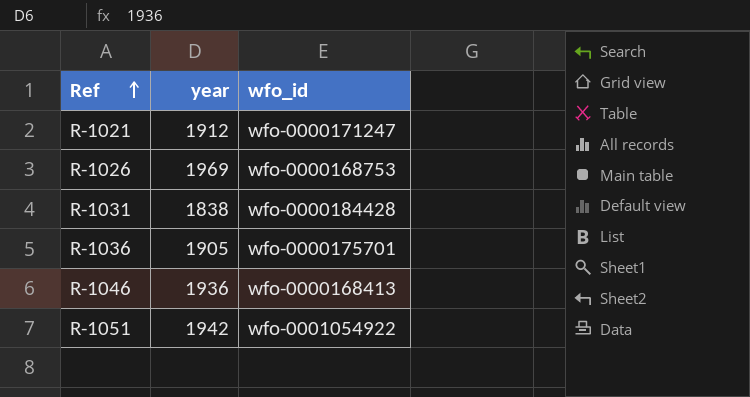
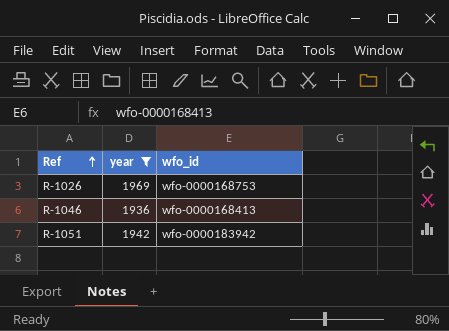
filter: none -> year >= 1936
R-1051 | wfo_id: wfo-0001054922 -> wfo-0000183942

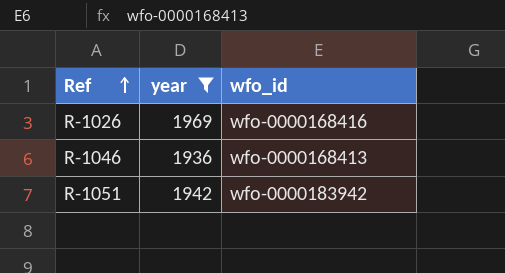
R-1026 | wfo_id: wfo-0000168753 -> wfo-0000168416

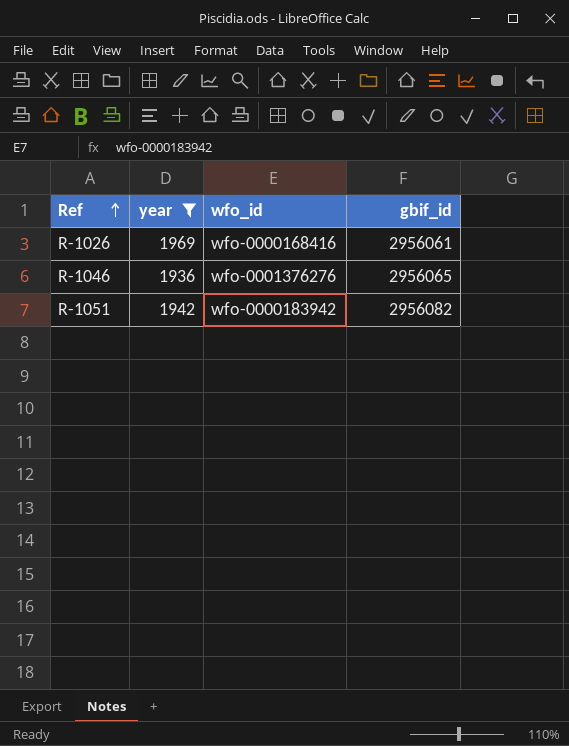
column gbif_id | position: none -> 4
R-1046 | wfo_id: wfo-0000168413 -> wfo-0001376276

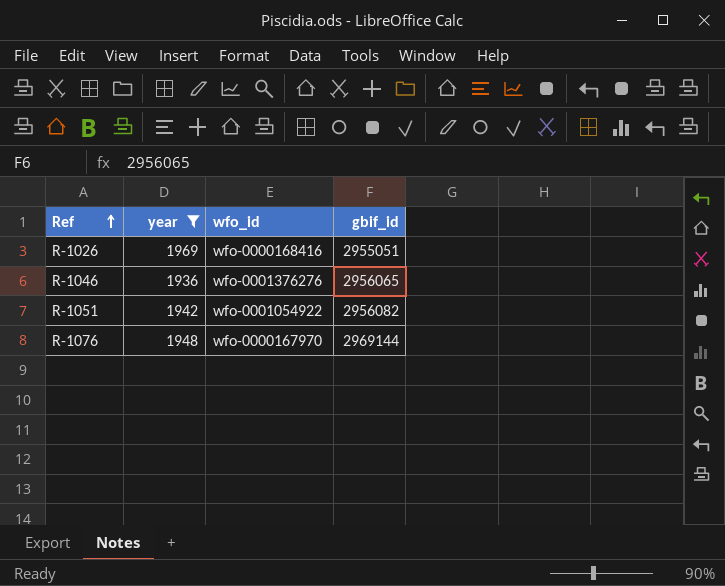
R-1026 | gbif_id: 2956061 -> 2955051
R-1051 | wfo_id: wfo-0000183942 -> wfo-0001054922
row R-1076: none -> 1948 | wfo-0000167970 | 2969144

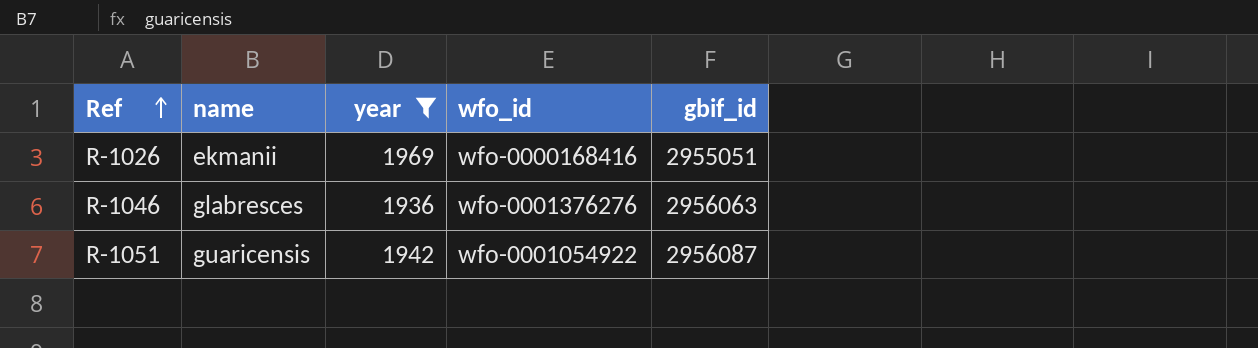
column name | position: none -> 2
row R-1076: 1948 | wfo-0000167970 | 2969144 -> none
R-1046 | gbif_id: 2956065 -> 2956063
R-1051 | gbif_id: 2956082 -> 2956087

